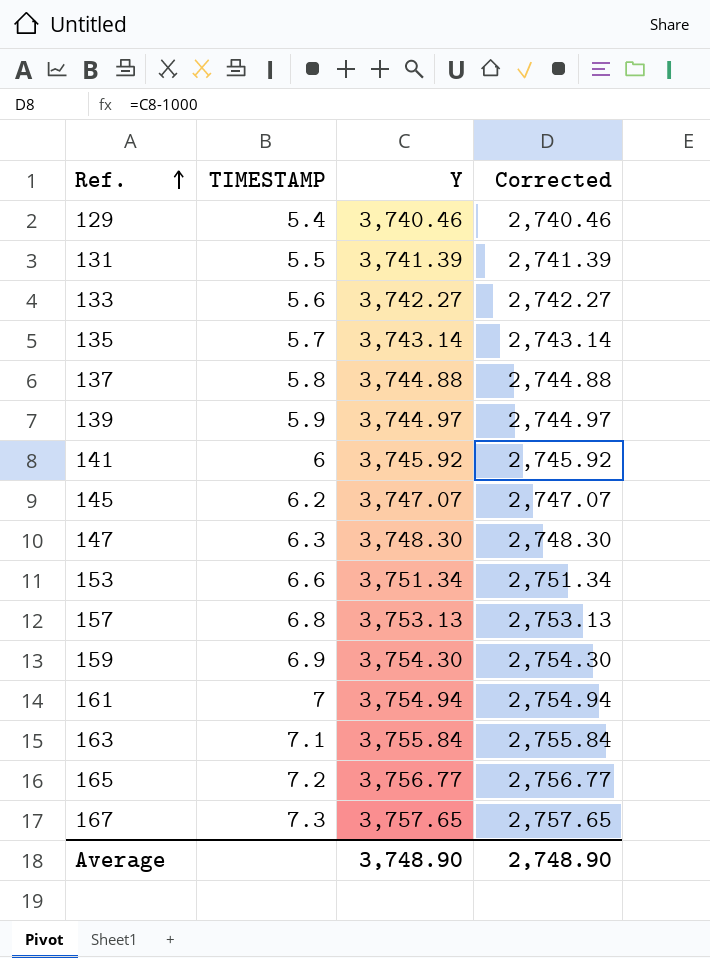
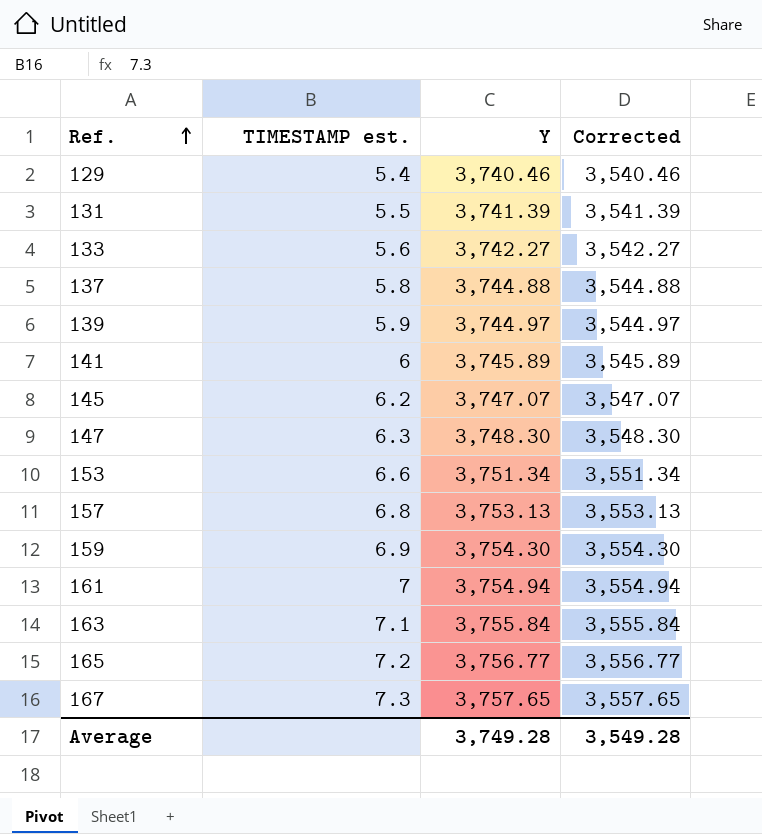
column name: TIMESTAMP -> TIMESTAMP est.
column Corrected | formula: [Y] - 1000 -> [Y] - 200
row 135: 5.7 | 3,743.14 | 2,743.14 -> none
141 | Y: 3,745.92 -> 3,745.89
Average | Y: 3,748.90 -> 3,749.28
Average | Corrected: 2,748.90 -> 3,549.28

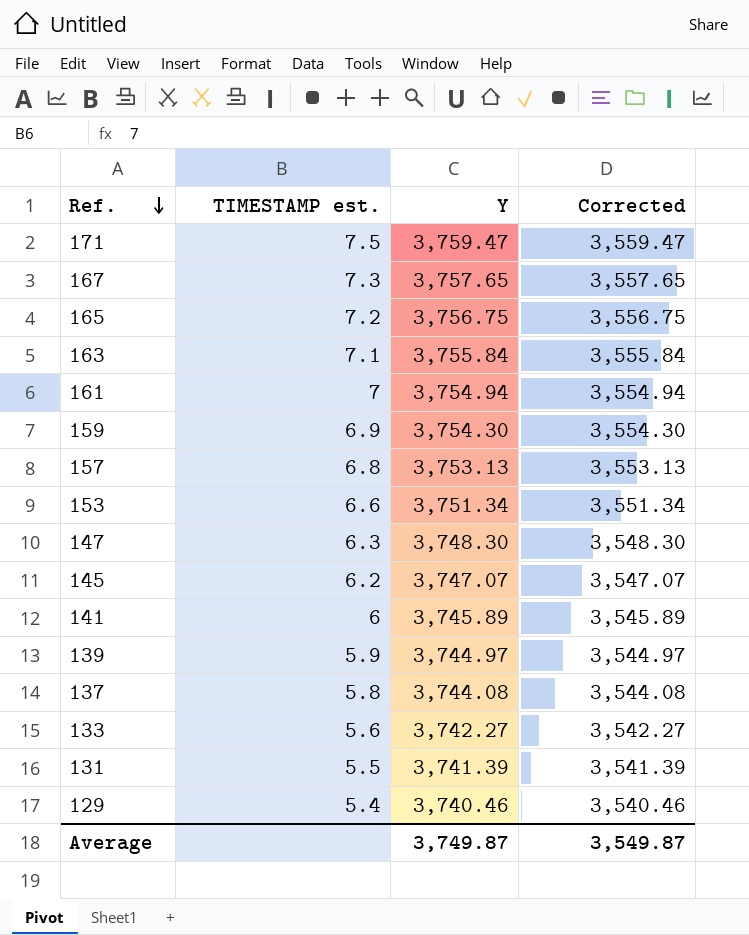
row order: Ref. ascending -> Ref. descending
row 171: none -> 7.5 | 3,759.47 | 3,559.47
165 | Y: 3,756.77 -> 3,756.75
165 | Corrected: 3,556.77 -> 3,556.75
137 | Y: 3,744.88 -> 3,744.08
137 | Corrected: 3,544.88 -> 3,544.08
Average | Y: 3,749.28 -> 3,749.87
Average | Corrected: 3,549.28 -> 3,549.87

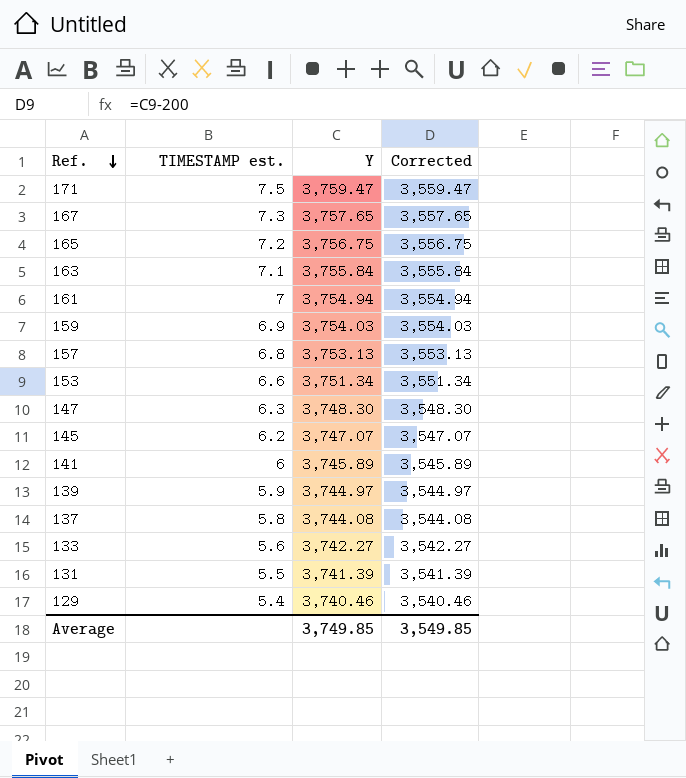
159 | Y: 3,754.30 -> 3,754.03
159 | Corrected: 3,554.30 -> 3,554.03
Average | Y: 3,749.87 -> 3,749.85
Average | Corrected: 3,549.87 -> 3,549.85

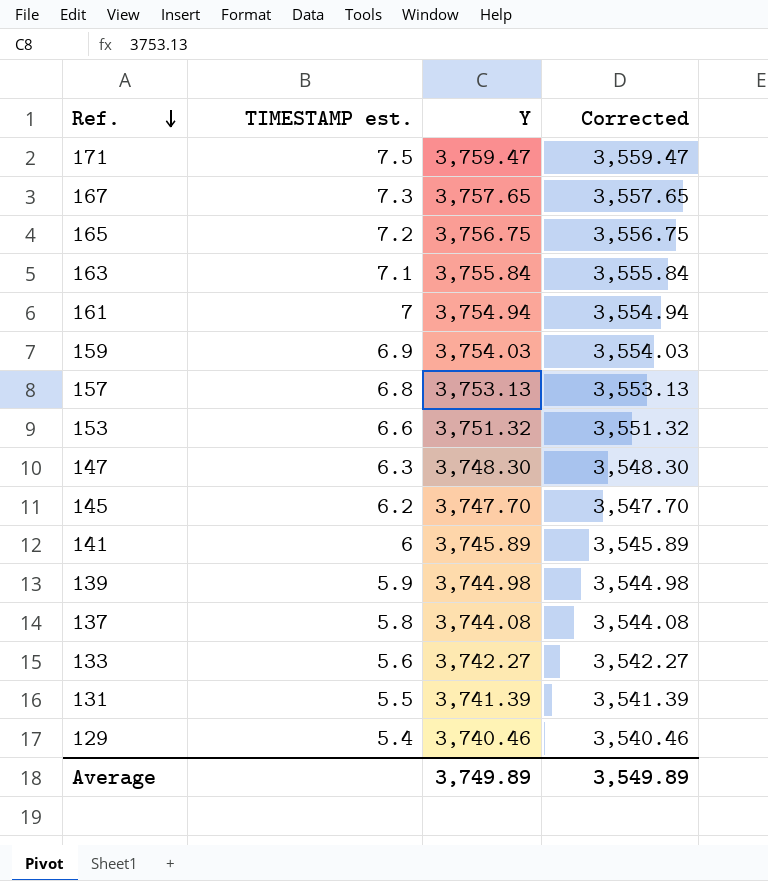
153 | Y: 3,751.34 -> 3,751.32
153 | Corrected: 3,551.34 -> 3,551.32
145 | Y: 3,747.07 -> 3,747.70
145 | Corrected: 3,547.07 -> 3,547.70
139 | Y: 3,744.97 -> 3,744.98
139 | Corrected: 3,544.97 -> 3,544.98
Average | Y: 3,749.85 -> 3,749.89
Average | Corrected: 3,549.85 -> 3,549.89

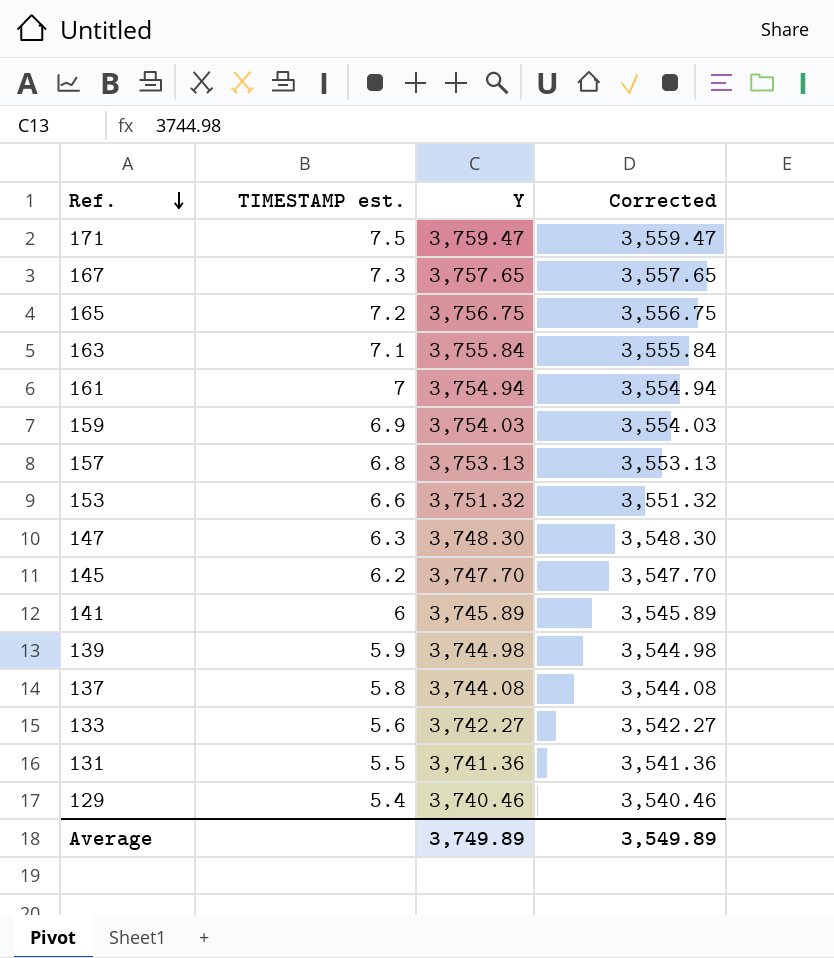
131 | Y: 3,741.39 -> 3,741.36
131 | Corrected: 3,541.39 -> 3,541.36

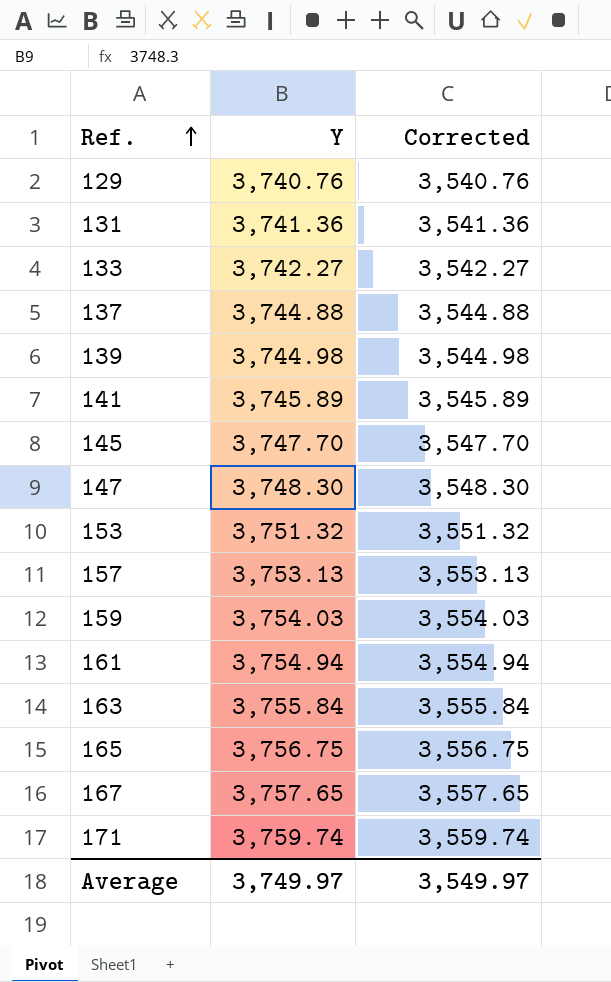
row order: Ref. descending -> Ref. ascending
column TIMESTAMP est. | position: 2 -> none
129 | Y: 3,740.46 -> 3,740.76
129 | Corrected: 3,540.46 -> 3,540.76
137 | Y: 3,744.08 -> 3,744.88
137 | Corrected: 3,544.08 -> 3,544.88
171 | Y: 3,759.47 -> 3,759.74
171 | Corrected: 3,559.47 -> 3,559.74
Average | Y: 3,749.89 -> 3,749.97
Average | Corrected: 3,549.89 -> 3,549.97

